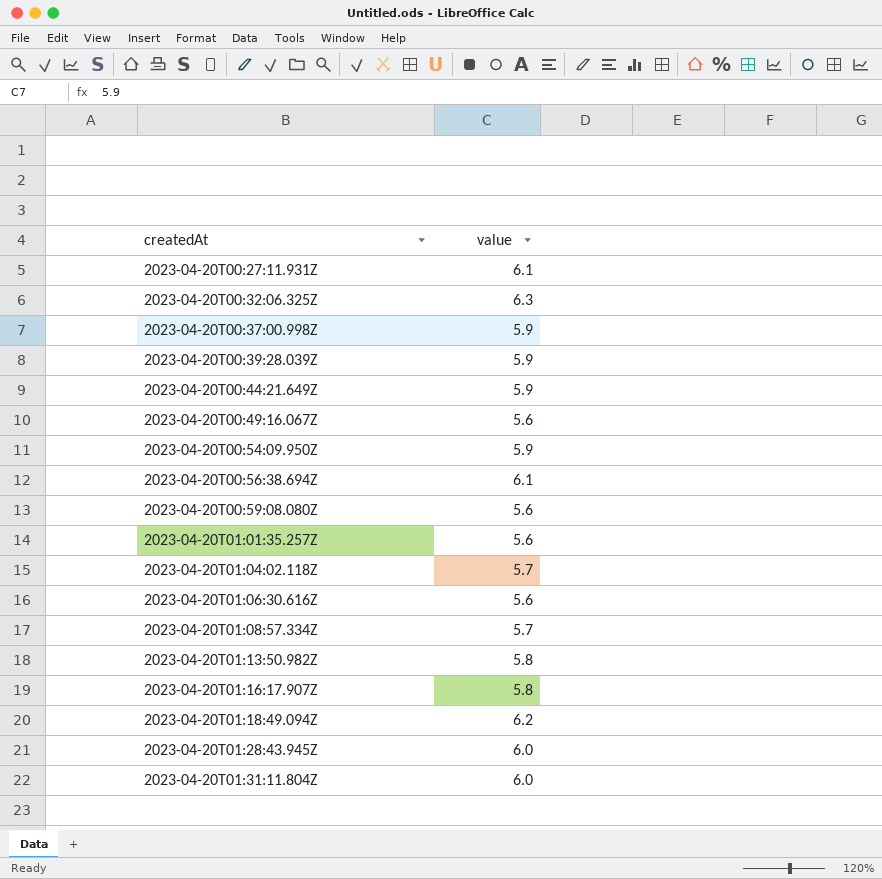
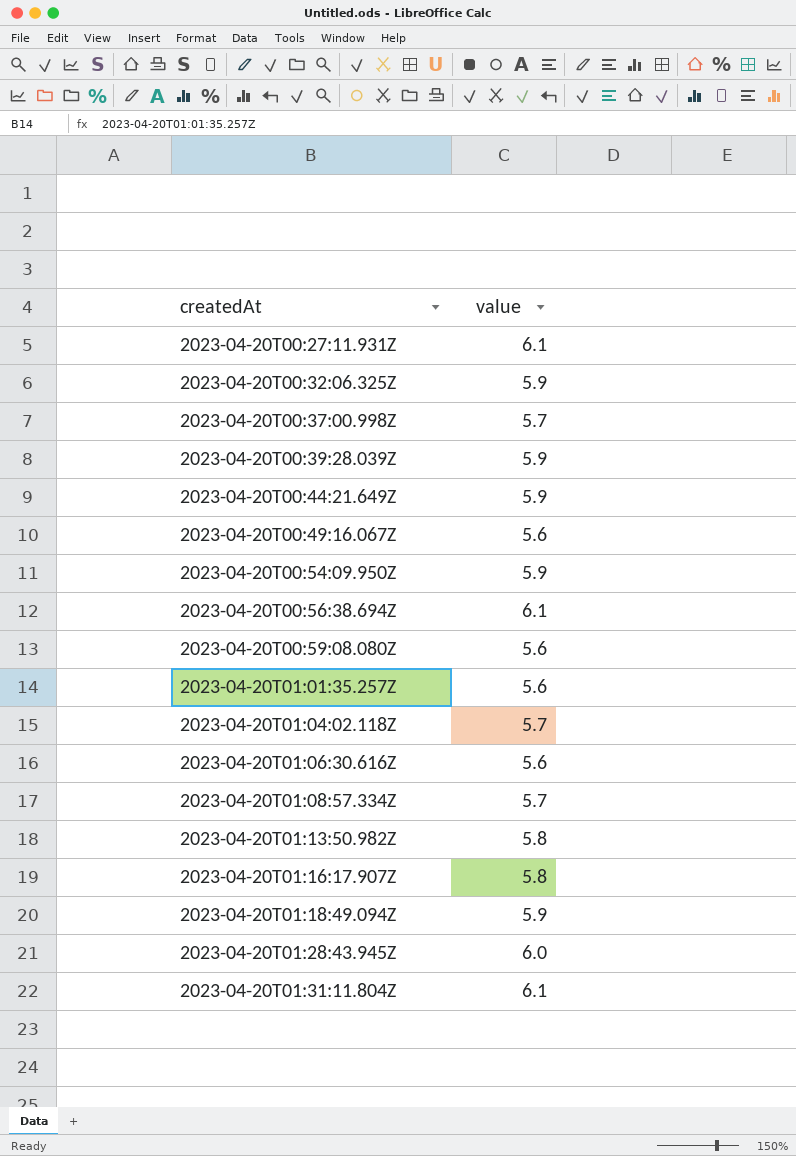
2023-04-20T00:32:06.325Z | value: 6.3 -> 5.9
2023-04-20T00:37:00.998Z | value: 5.9 -> 5.7
2023-04-20T01:18:49.094Z | value: 6.2 -> 5.9
2023-04-20T01:31:11.804Z | value: 6.0 -> 6.1

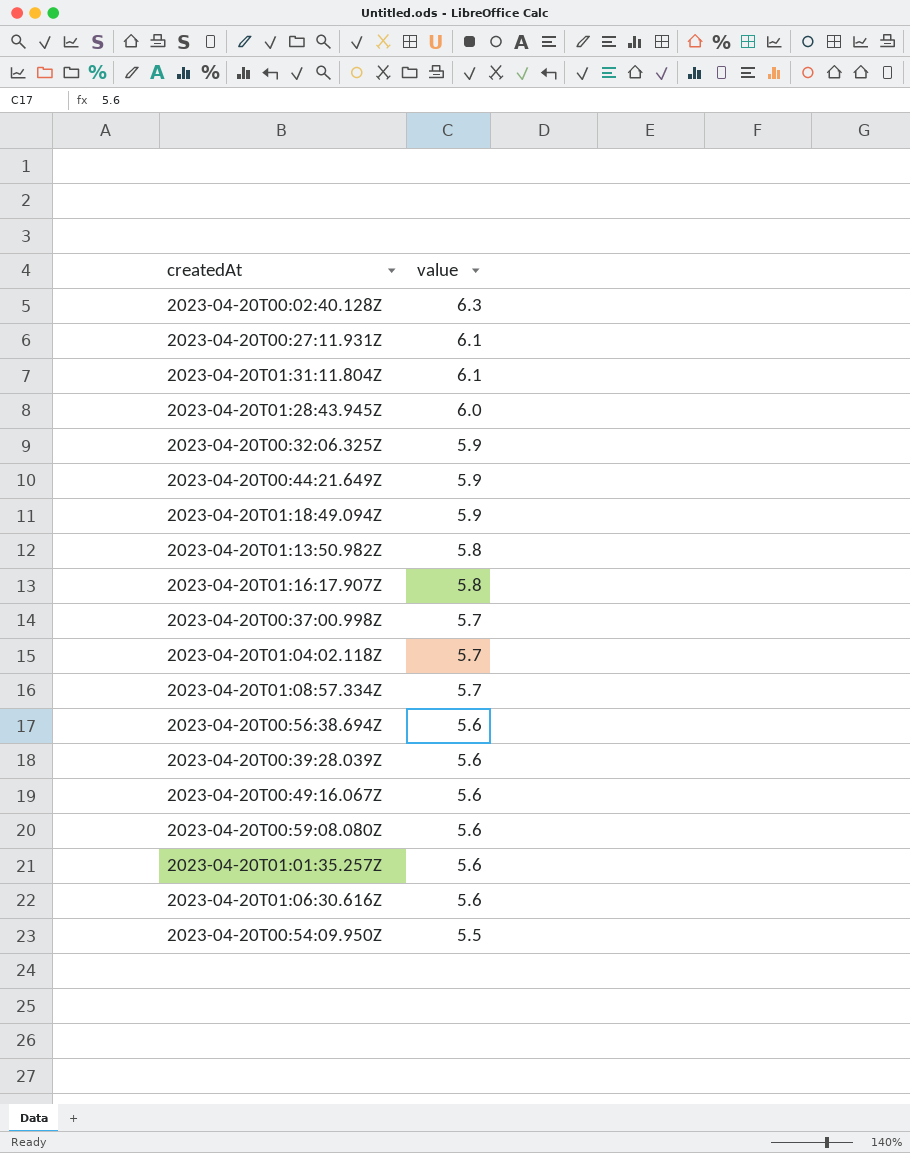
row order: createdAt ascending -> value descending
row 2023-04-20T00:02:40.128Z: none -> 6.3
2023-04-20T00:56:38.694Z | value: 6.1 -> 5.6
2023-04-20T00:39:28.039Z | value: 5.9 -> 5.6
2023-04-20T00:54:09.950Z | value: 5.9 -> 5.5

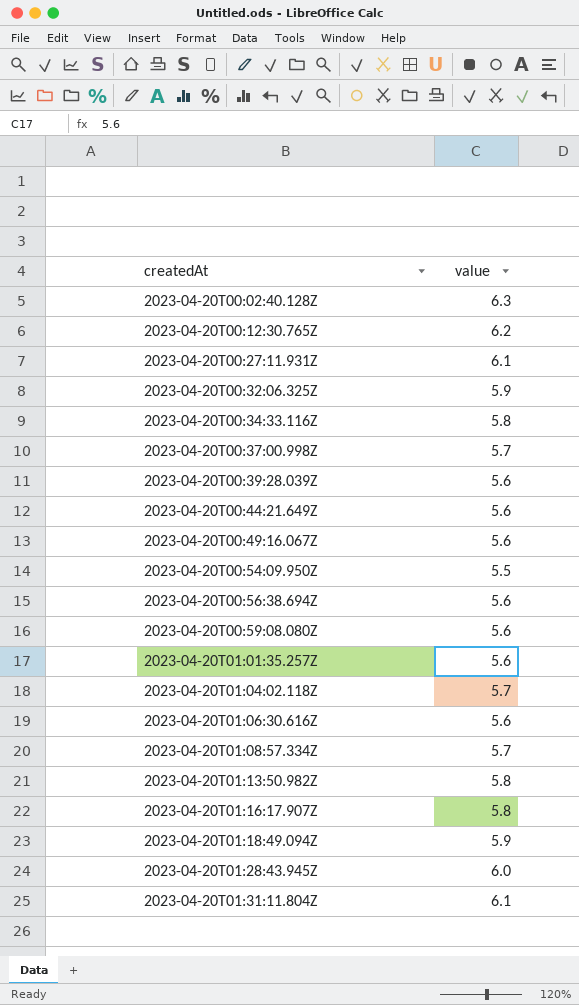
row order: value descending -> createdAt ascending
row 2023-04-20T00:12:30.765Z: none -> 6.2
row 2023-04-20T00:34:33.116Z: none -> 5.8
2023-04-20T00:44:21.649Z | value: 5.9 -> 5.6

